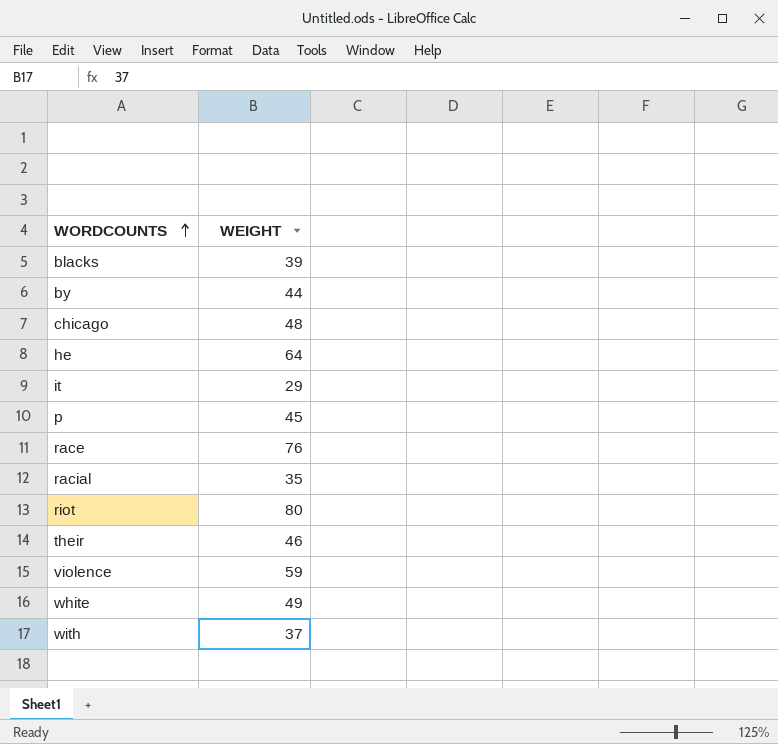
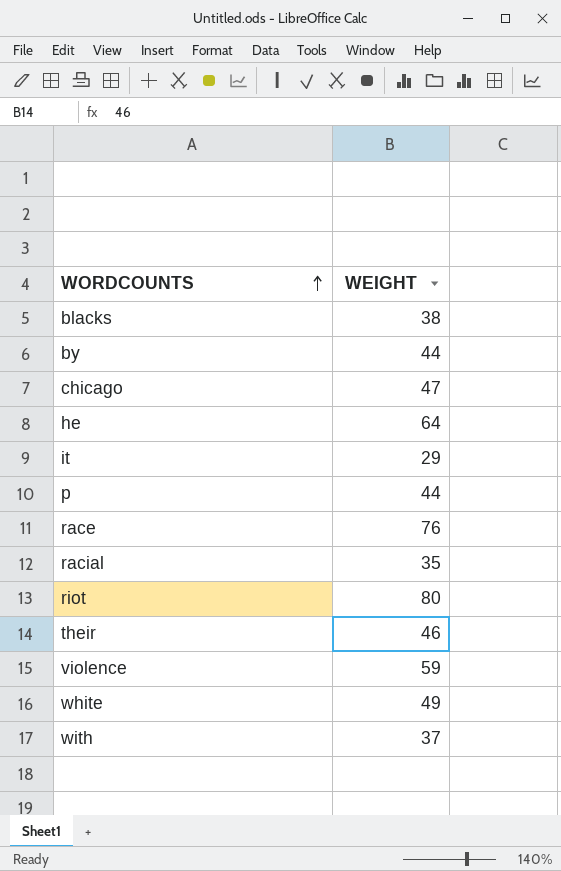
blacks | WEIGHT: 39 -> 38
chicago | WEIGHT: 48 -> 47
p | WEIGHT: 45 -> 44

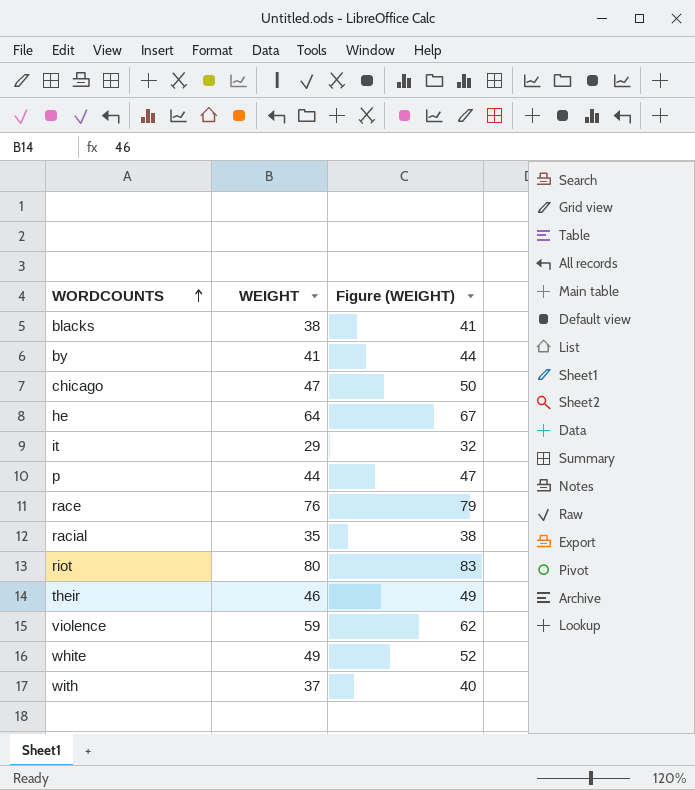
column Figure (WEIGHT) | formula: none -> [WEIGHT] + 3
by | WEIGHT: 44 -> 41

